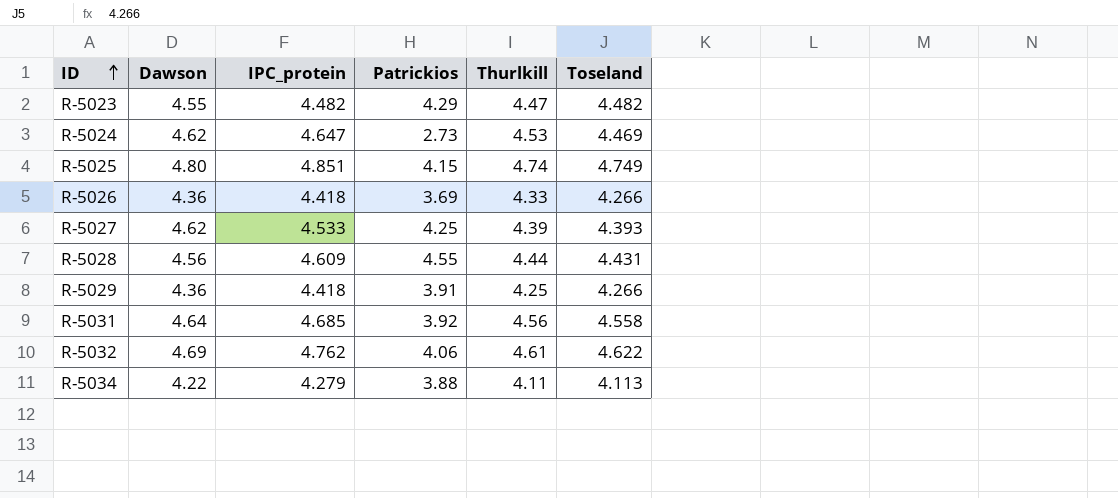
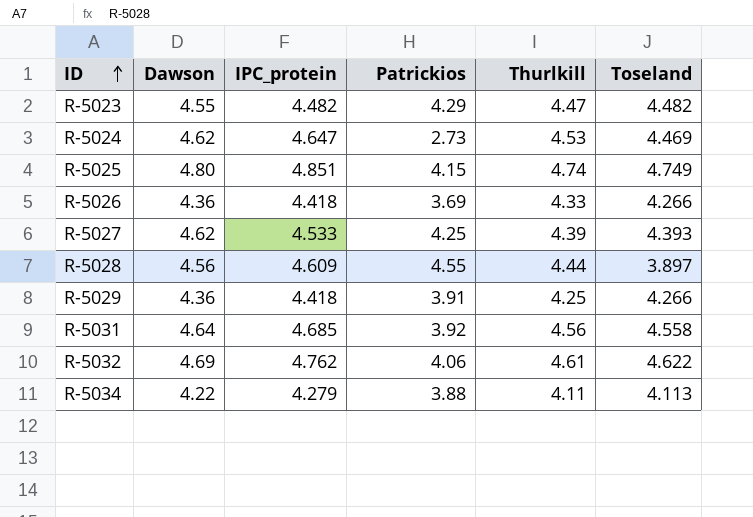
R-5028 | Toseland: 4.431 -> 3.897

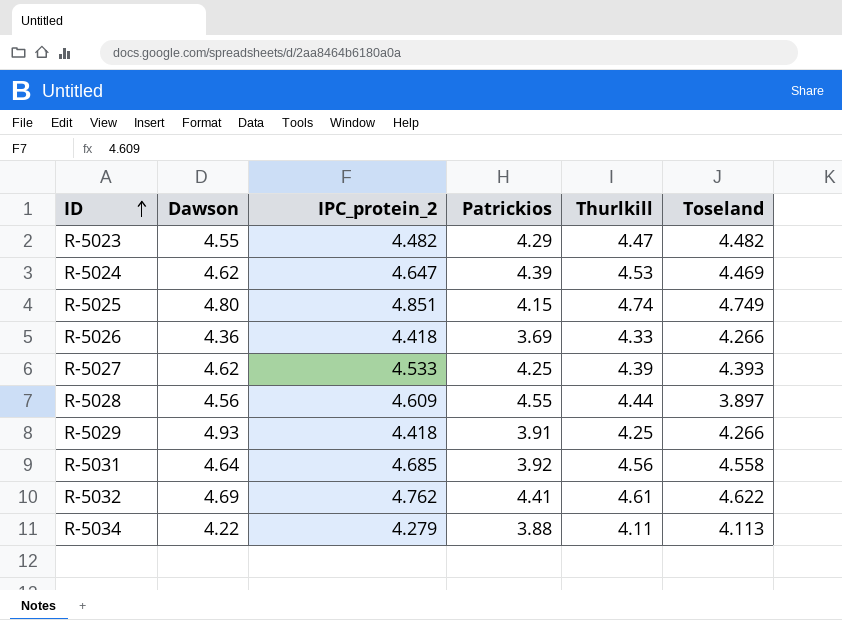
column name: IPC_protein -> IPC_protein_2
R-5024 | Patrickios: 2.73 -> 4.39
R-5029 | Dawson: 4.36 -> 4.93
R-5032 | Patrickios: 4.06 -> 4.41

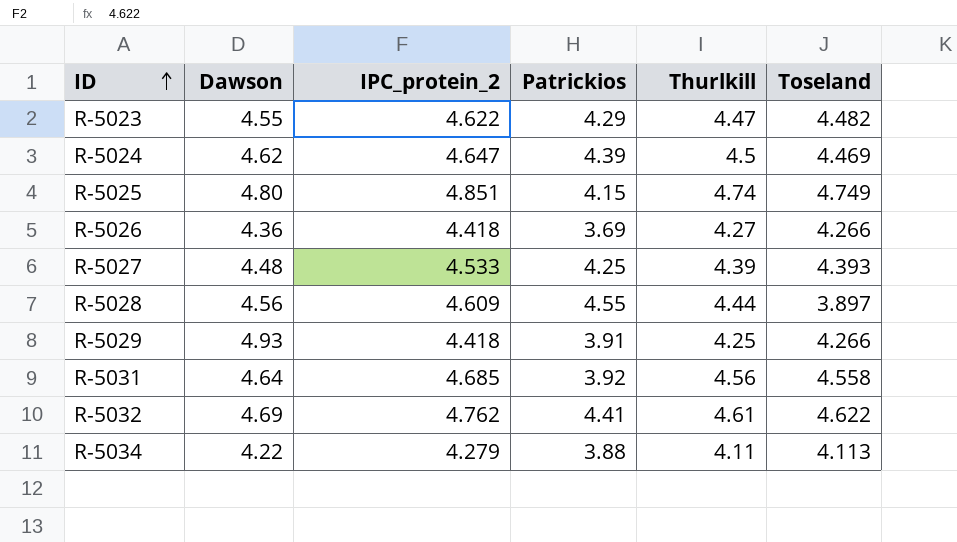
R-5023 | IPC_protein_2: 4.482 -> 4.622
R-5024 | Thurlkill: 4.53 -> 4.5
R-5026 | Thurlkill: 4.33 -> 4.27
R-5027 | Dawson: 4.62 -> 4.48

